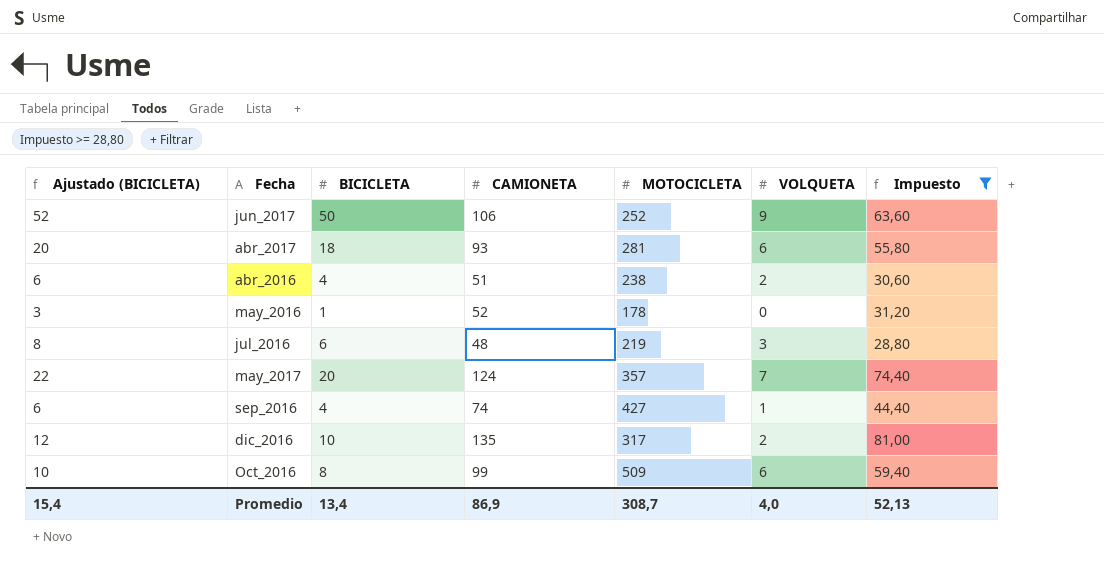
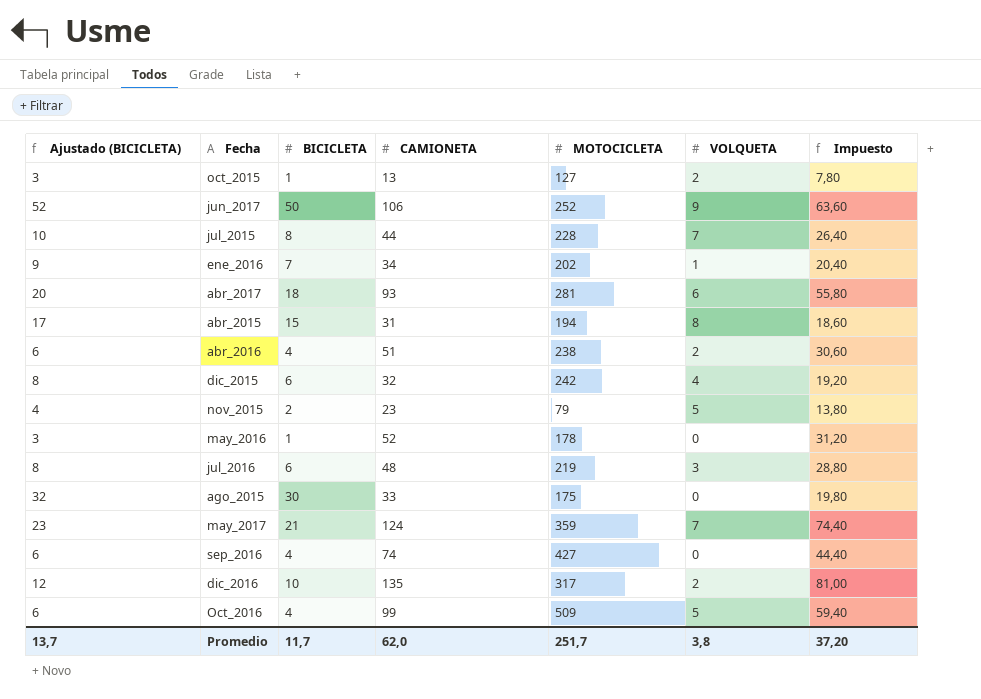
filter: Impuesto >= 28,80 -> none
may_2017 | Ajustado (BICICLETA): 22 -> 23
may_2017 | BICICLETA: 20 -> 21
may_2017 | MOTOCICLETA: 357 -> 359
sep_2016 | VOLQUETA: 1 -> 0
Oct_2016 | Ajustado (BICICLETA): 10 -> 6
Oct_2016 | BICICLETA: 8 -> 4
Oct_2016 | VOLQUETA: 6 -> 5
Promedio | Ajustado (BICICLETA): 15,4 -> 13,7
Promedio | BICICLETA: 13,4 -> 11,7
Promedio | CAMIONETA: 86,9 -> 62,0
Promedio | MOTOCICLETA: 308,7 -> 251,7
Promedio | VOLQUETA: 4,0 -> 3,8
Promedio | Impuesto: 52,13 -> 37,20

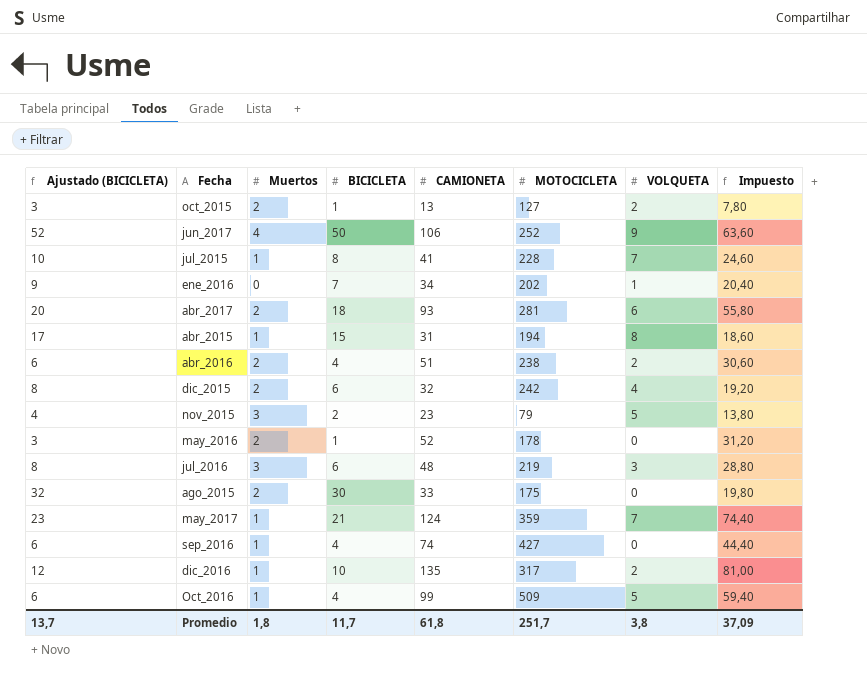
column Muertos | position: none -> 3
jul_2015 | CAMIONETA: 44 -> 41
jul_2015 | Impuesto: 26,40 -> 24,60
Promedio | CAMIONETA: 62,0 -> 61,8
Promedio | Impuesto: 37,20 -> 37,09

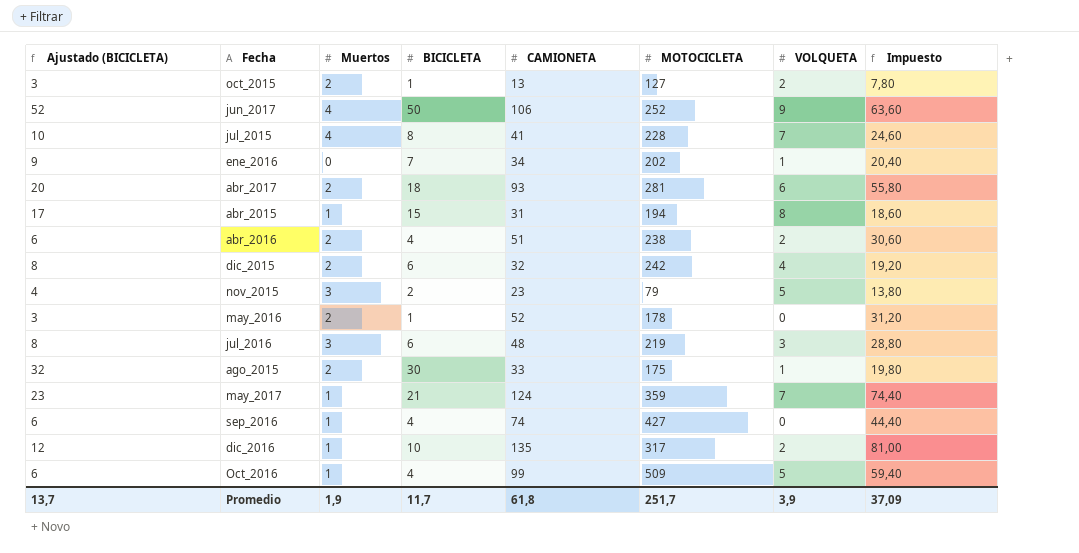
jul_2015 | Muertos: 1 -> 4
ago_2015 | VOLQUETA: 0 -> 1
Promedio | Muertos: 1,8 -> 1,9
Promedio | VOLQUETA: 3,8 -> 3,9

